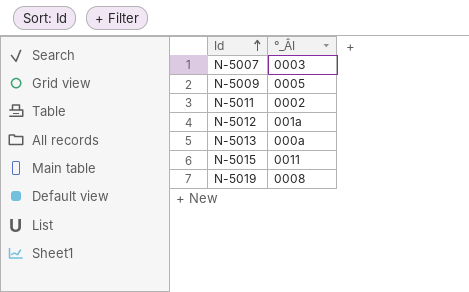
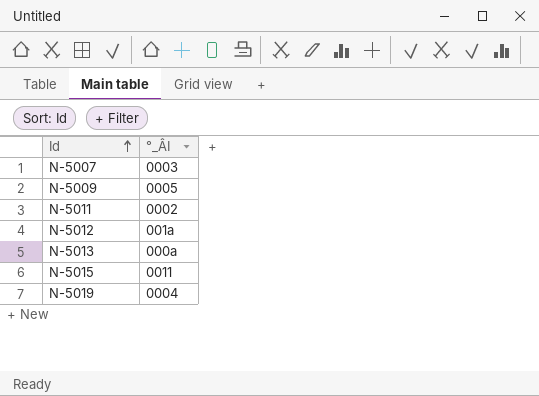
N-5019 | °_ÂI: 0008 -> 0004

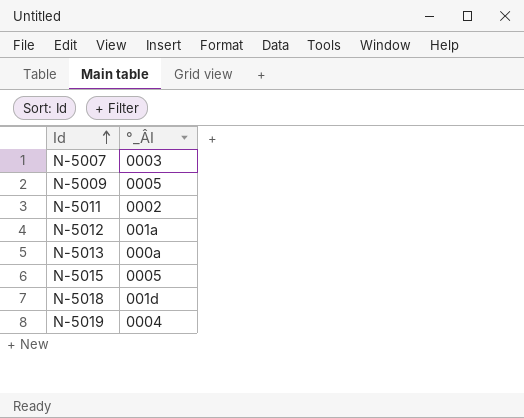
N-5015 | °_ÂI: 0011 -> 0005
row N-5018: none -> 001d

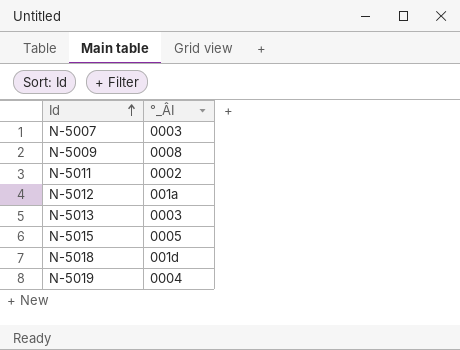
N-5009 | °_ÂI: 0005 -> 0008
N-5013 | °_ÂI: 000a -> 0003

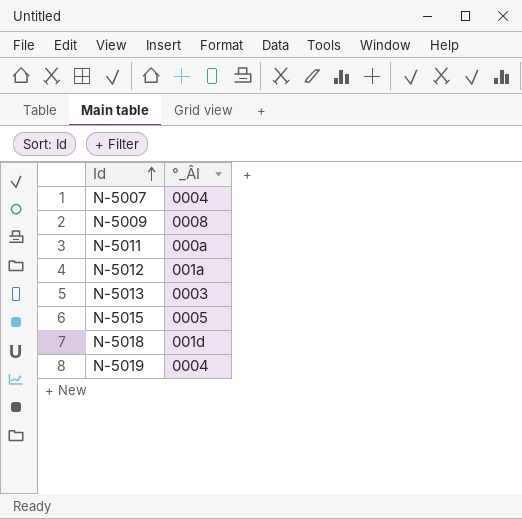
N-5007 | °_ÂI: 0003 -> 0004
N-5011 | °_ÂI: 0002 -> 000a

